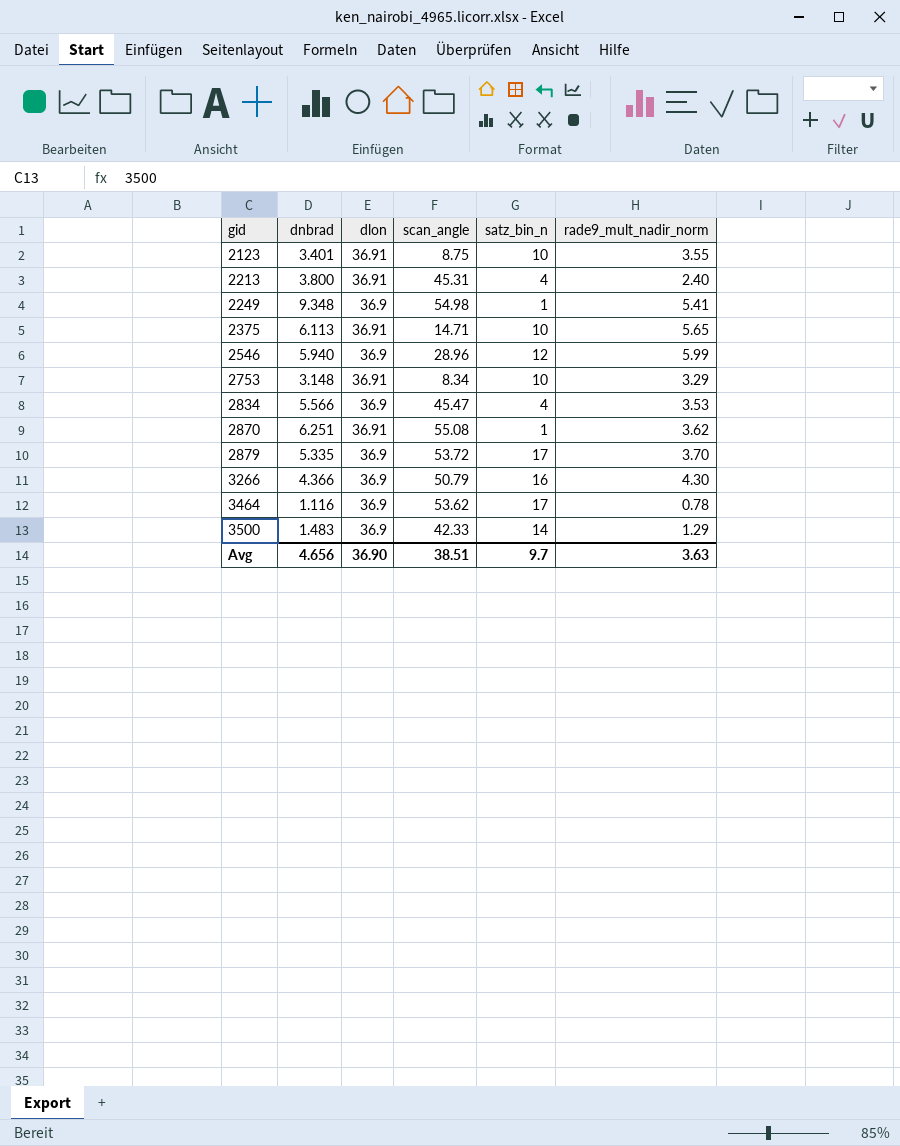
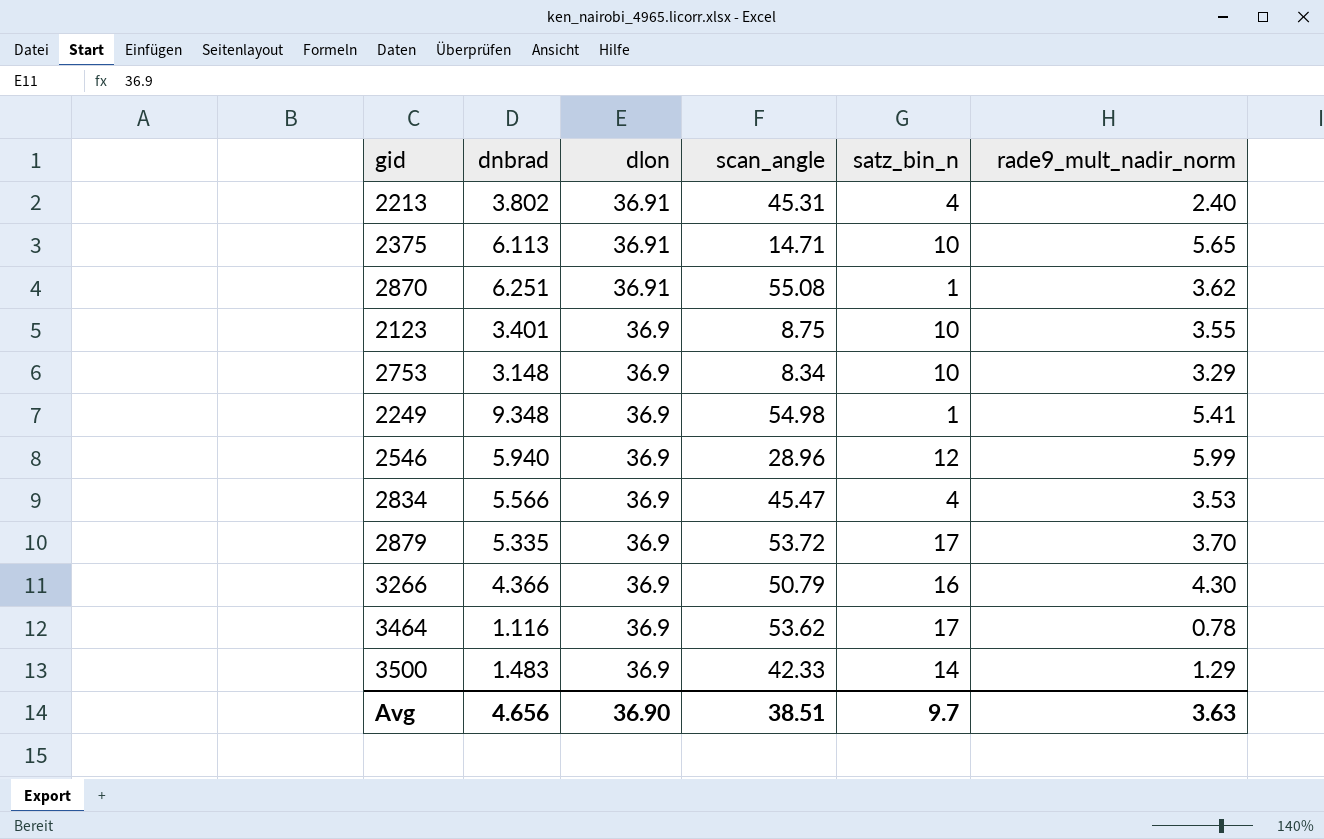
row order: gid ascending -> dlon descending
2213 | dnbrad: 3.800 -> 3.802
2123 | dlon: 36.91 -> 36.9
2753 | dlon: 36.91 -> 36.9

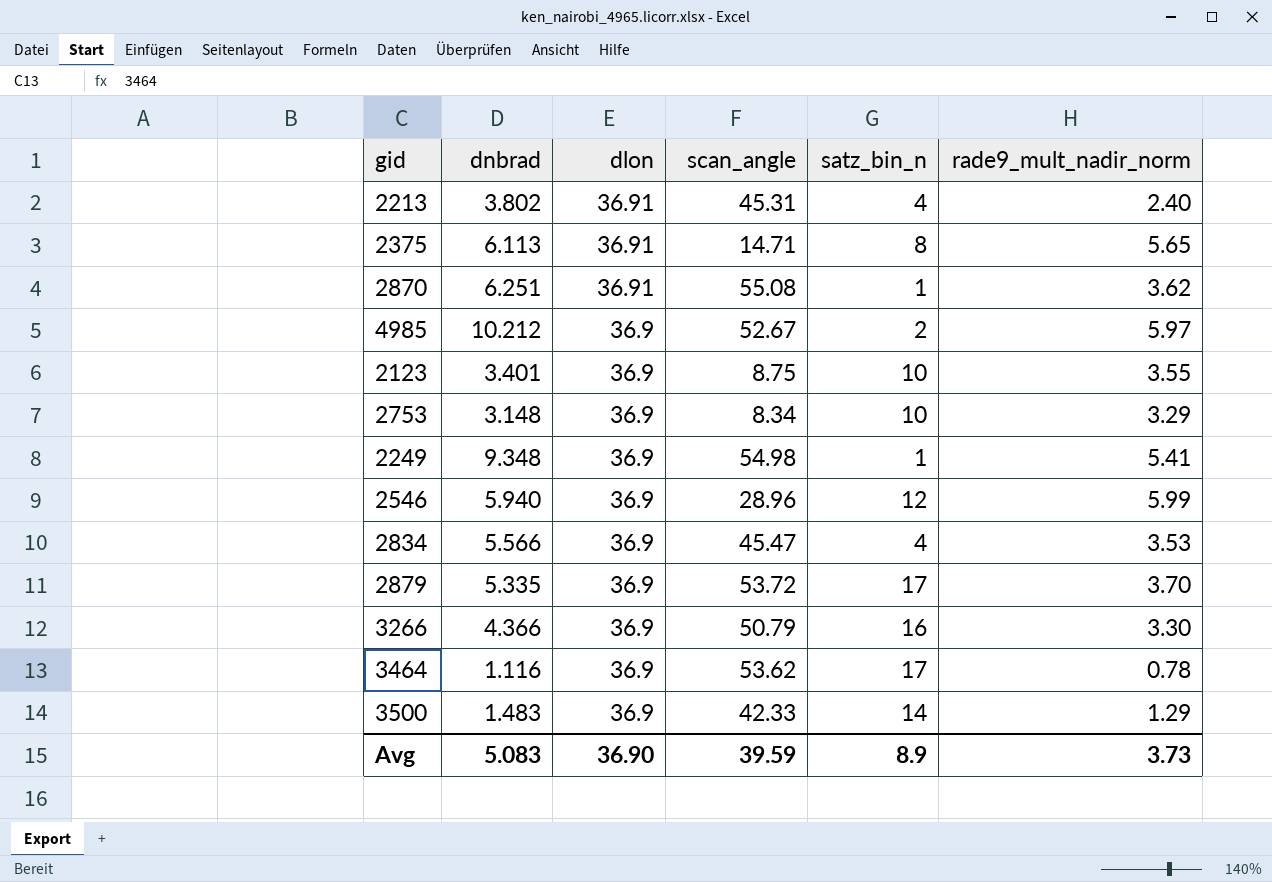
2375 | satz_bin_n: 10 -> 8
row 4985: none -> 10.212 | 36.9 | 52.67 | 2 | 5.97
3266 | rade9_mult_nadir_norm: 4.30 -> 3.30
Avg | dnbrad: 4.656 -> 5.083
Avg | scan_angle: 38.51 -> 39.59
Avg | satz_bin_n: 9.7 -> 8.9
Avg | rade9_mult_nadir_norm: 3.63 -> 3.73

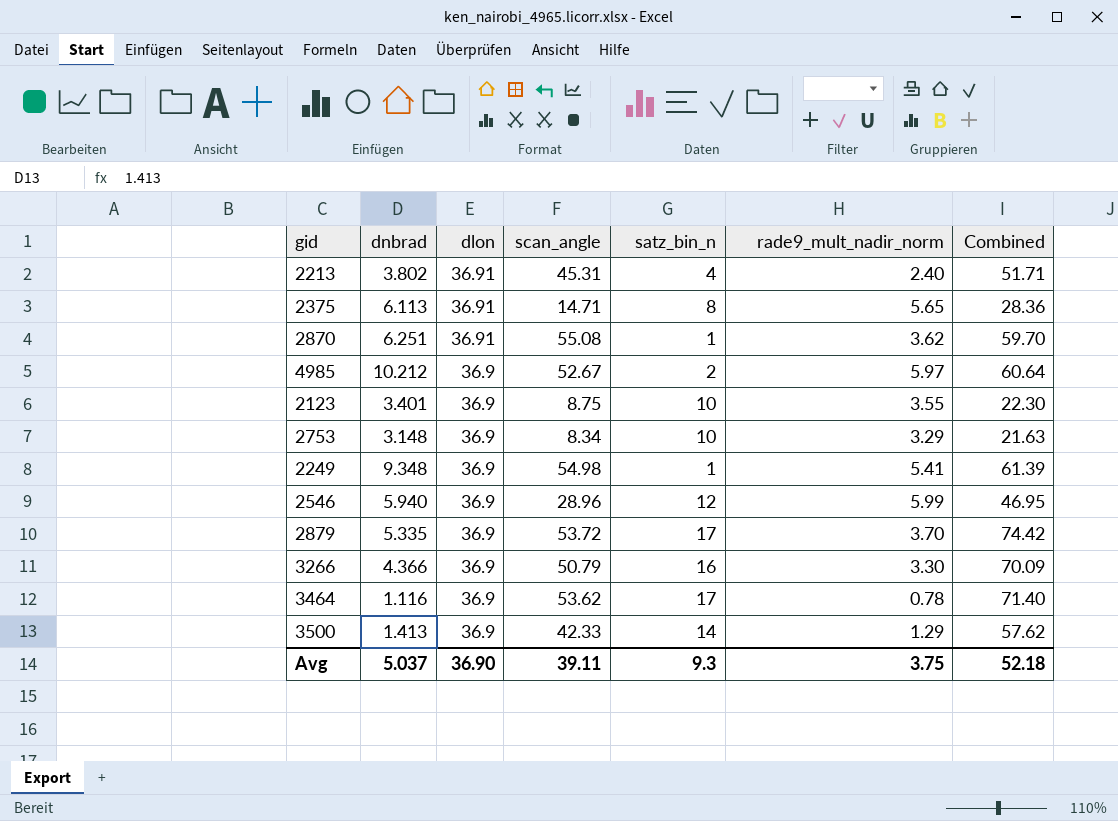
column Combined | formula: none -> [scan_angle] + [satz_bin_n] + [rade9_mult_nadir_norm]
row 2834: 5.566 | 36.9 | 45.47 | 4 | 3.53 -> none
3500 | dnbrad: 1.483 -> 1.413
Avg | dnbrad: 5.083 -> 5.037
Avg | scan_angle: 39.59 -> 39.11
Avg | satz_bin_n: 8.9 -> 9.3
Avg | rade9_mult_nadir_norm: 3.73 -> 3.75

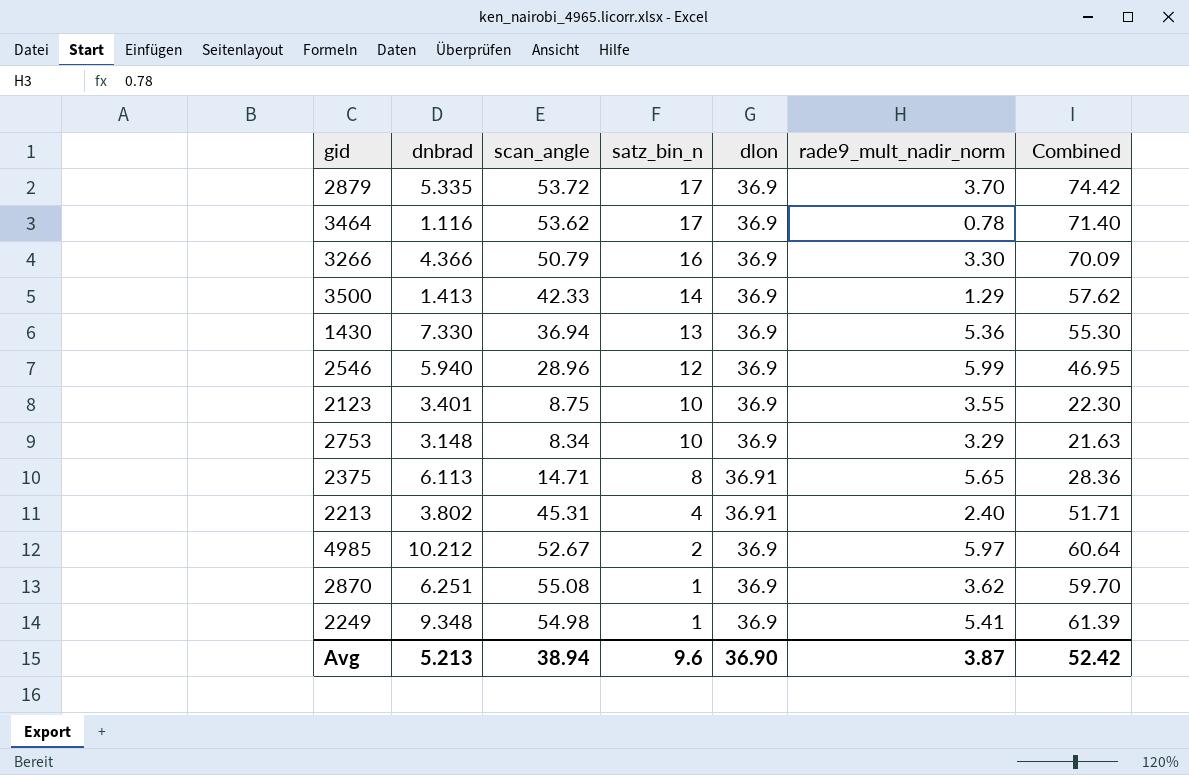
row order: dlon descending -> satz_bin_n descending
column dlon | position: 3 -> 5
row 1430: none -> 7.330 | 36.94 | 13 | 36.9 | 5.36 | 55.30
2870 | dlon: 36.91 -> 36.9
Avg | dnbrad: 5.037 -> 5.213
Avg | scan_angle: 39.11 -> 38.94
Avg | satz_bin_n: 9.3 -> 9.6
Avg | rade9_mult_nadir_norm: 3.75 -> 3.87
Avg | Combined: 52.18 -> 52.42

